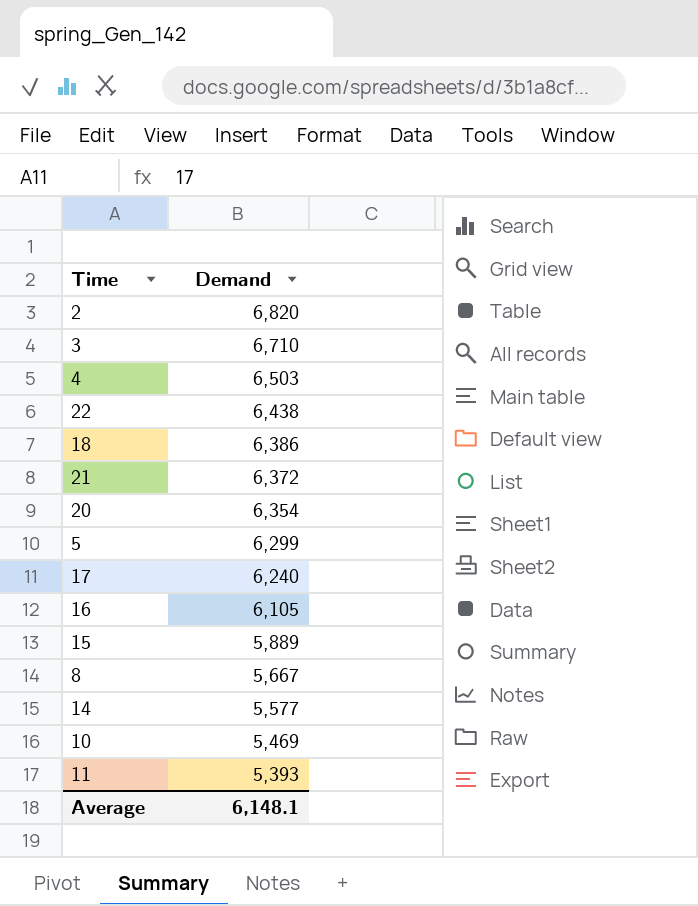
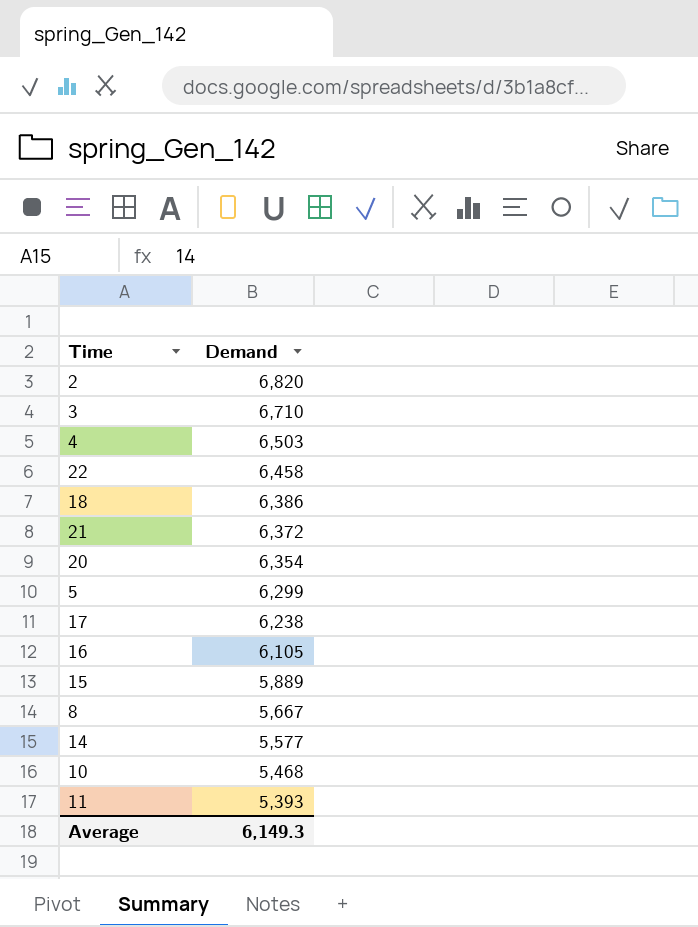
22 | Demand: 6,438 -> 6,458
17 | Demand: 6,240 -> 6,238
10 | Demand: 5,469 -> 5,468
Average | Demand: 6,148.1 -> 6,149.3

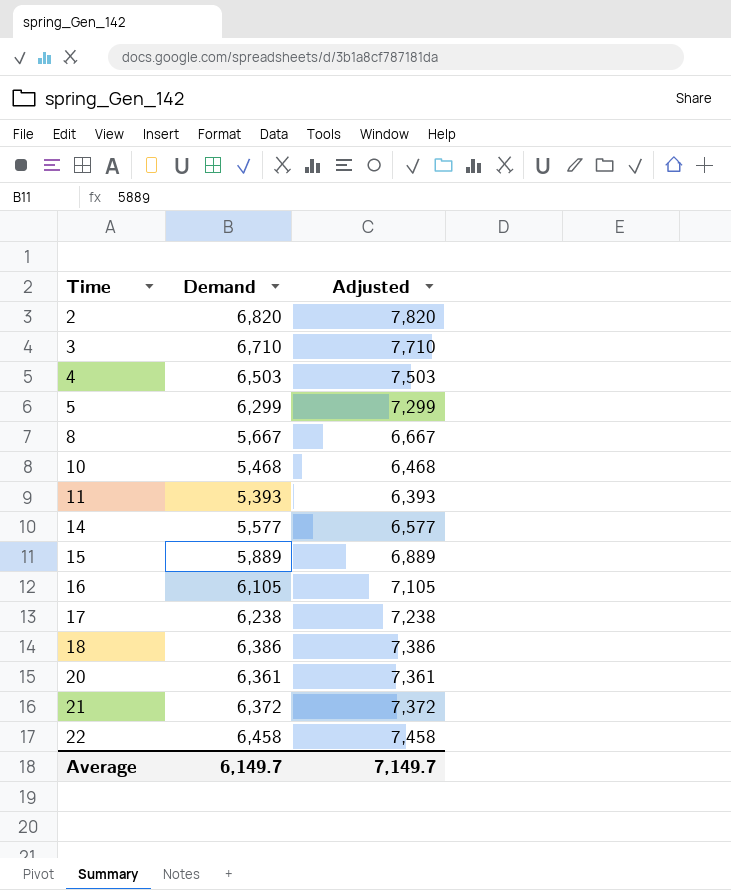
row order: Demand descending -> Time ascending
column Adjusted | formula: none -> [Demand] + 1000
20 | Demand: 6,354 -> 6,361
Average | Demand: 6,149.3 -> 6,149.7

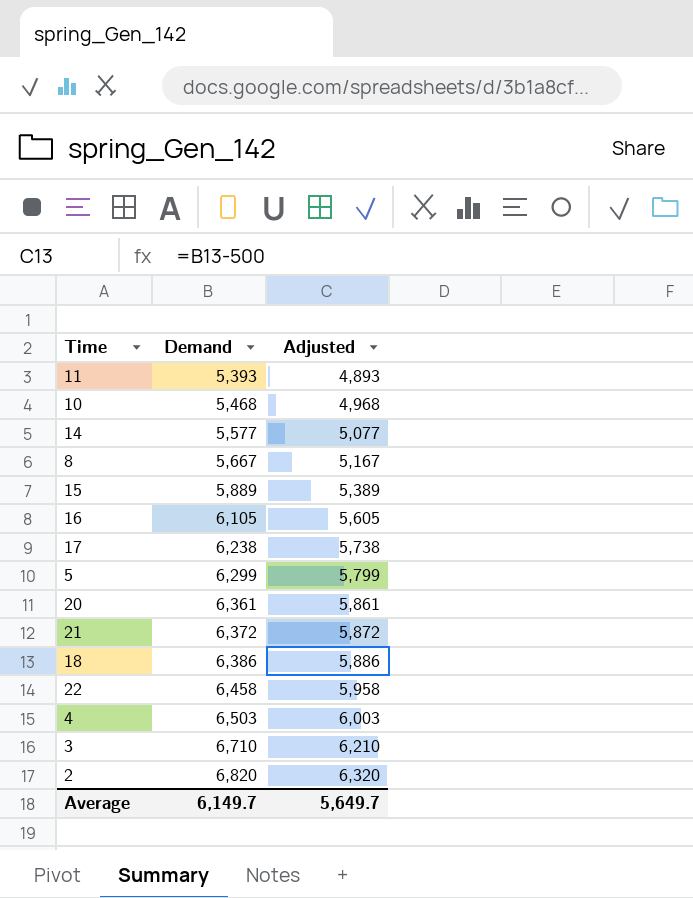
row order: Time ascending -> Demand ascending
column Adjusted | formula: [Demand] + 1000 -> [Demand] - 500
Average | Adjusted: 7,149.7 -> 5,649.7

